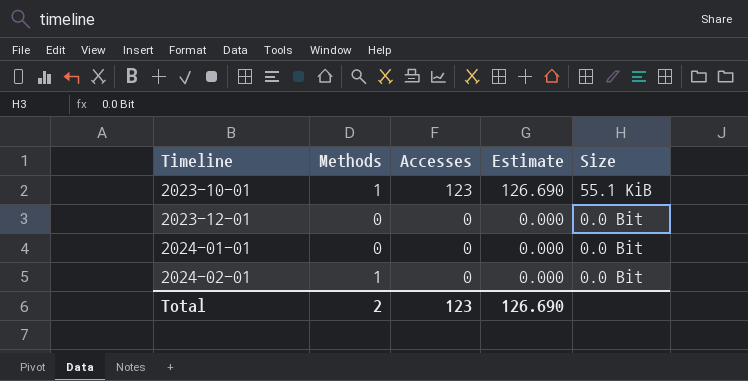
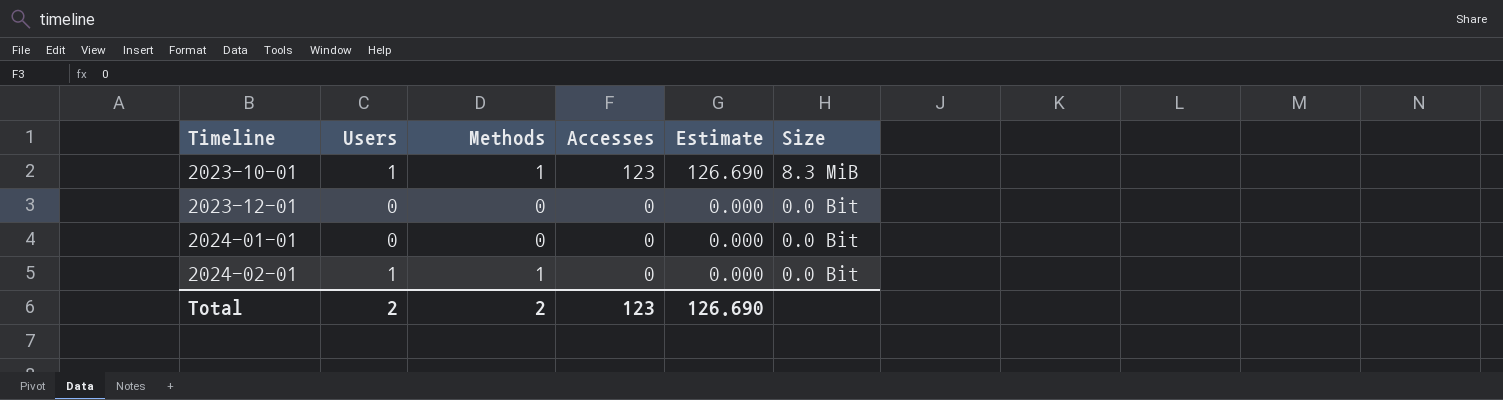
column Users | position: none -> 2
2023-10-01 | Size: 55.1 KiB -> 8.3 MiB

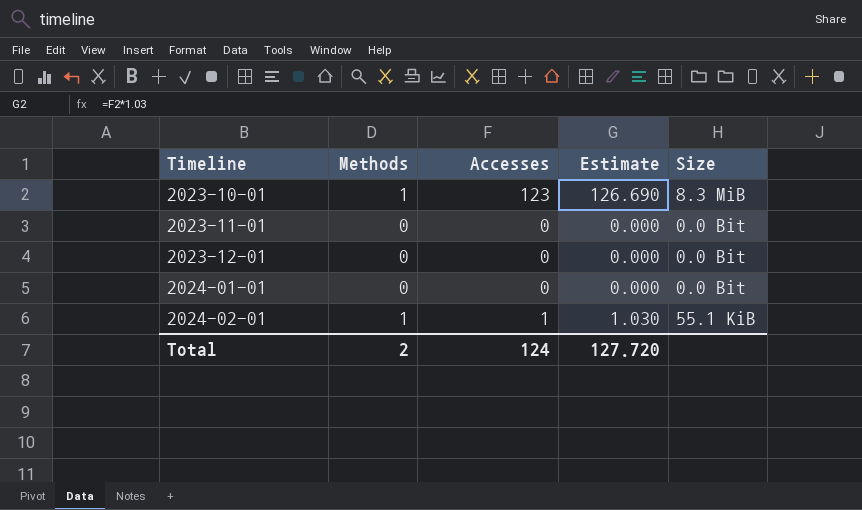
column Users | position: 2 -> none
row 2023-11-01: none -> 0 | 0 | 0.000 | 0.0 Bit
2024-02-01 | Accesses: 0 -> 1
2024-02-01 | Estimate: 0.000 -> 1.030
2024-02-01 | Size: 0.0 Bit -> 55.1 KiB
Total | Accesses: 123 -> 124
Total | Estimate: 126.690 -> 127.720

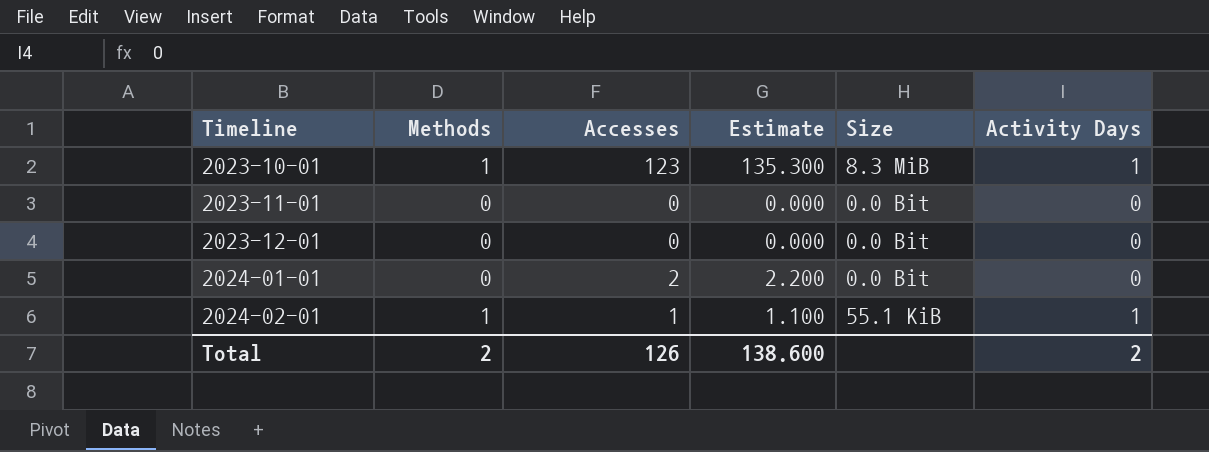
column Estimate | formula: [Accesses] * 1.03 -> [Accesses] * 1.1
column Activity Days | position: none -> 6
2024-01-01 | Accesses: 0 -> 2
Total | Accesses: 124 -> 126
Total | Estimate: 127.720 -> 138.600

